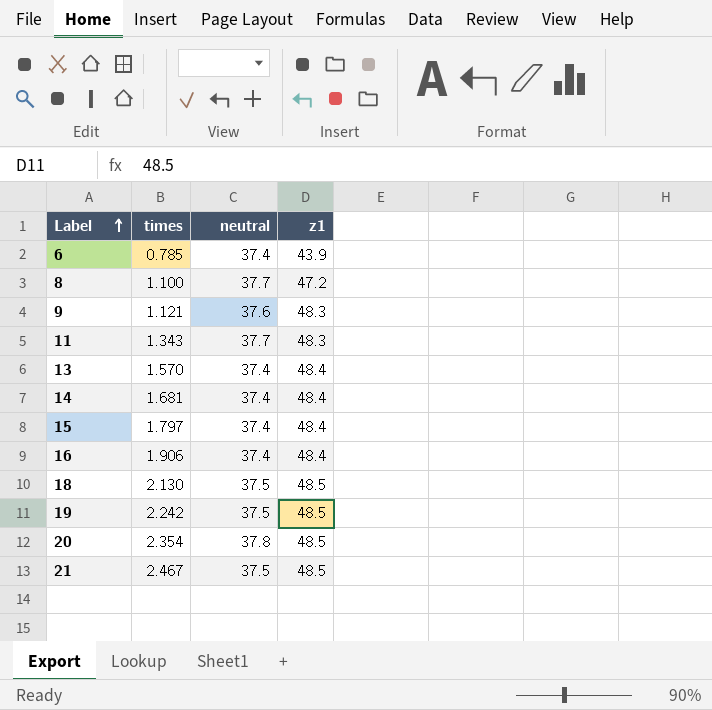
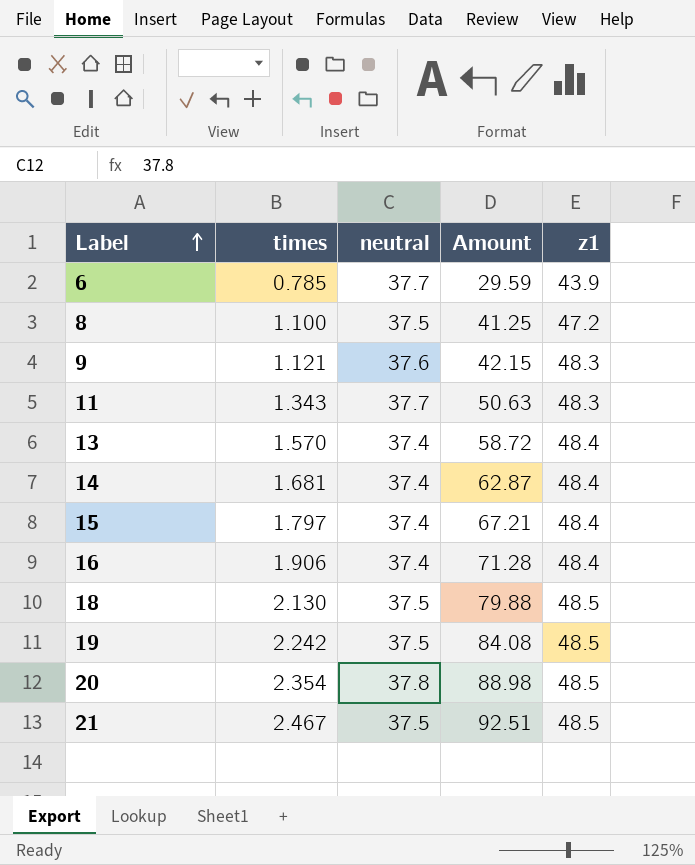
column Amount | formula: none -> [times] * [neutral]
6 | neutral: 37.4 -> 37.7
8 | neutral: 37.7 -> 37.5

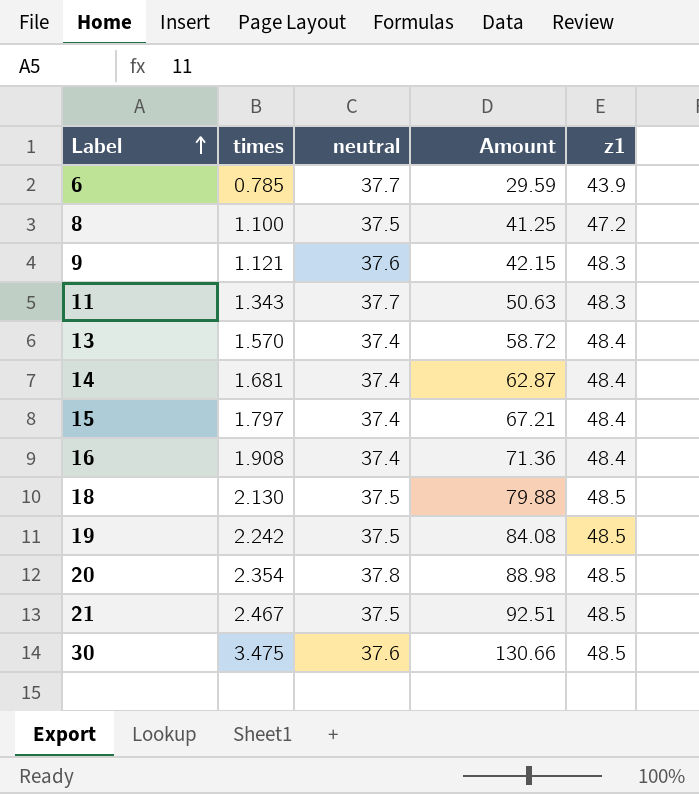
16 | times: 1.906 -> 1.908
16 | Amount: 71.28 -> 71.36
row 30: none -> 3.475 | 37.6 | 130.66 | 48.5

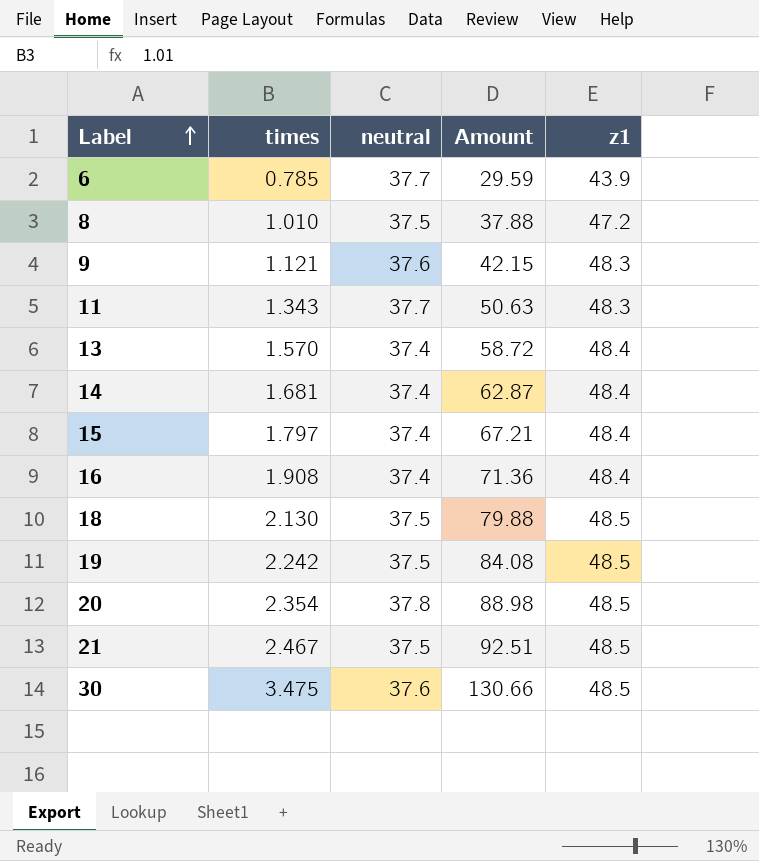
8 | times: 1.100 -> 1.010
8 | Amount: 41.25 -> 37.88

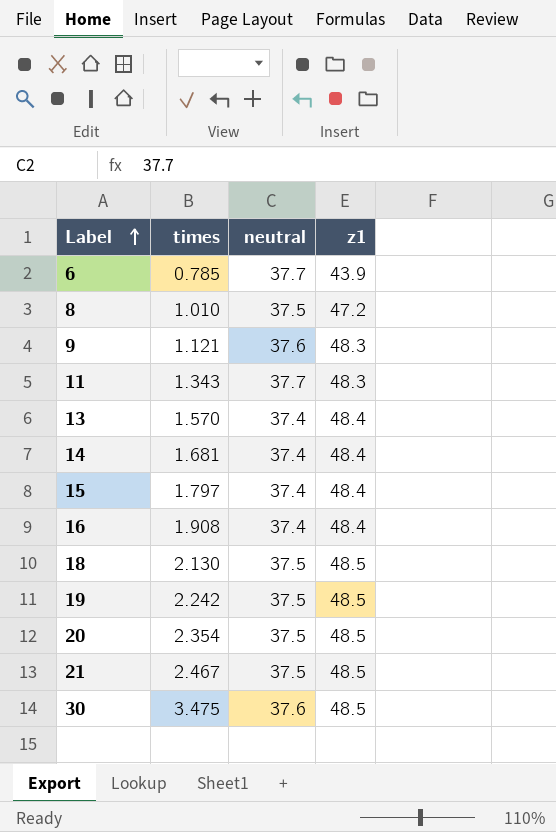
column Amount | formula: [times] * [neutral] -> none
20 | neutral: 37.8 -> 37.5

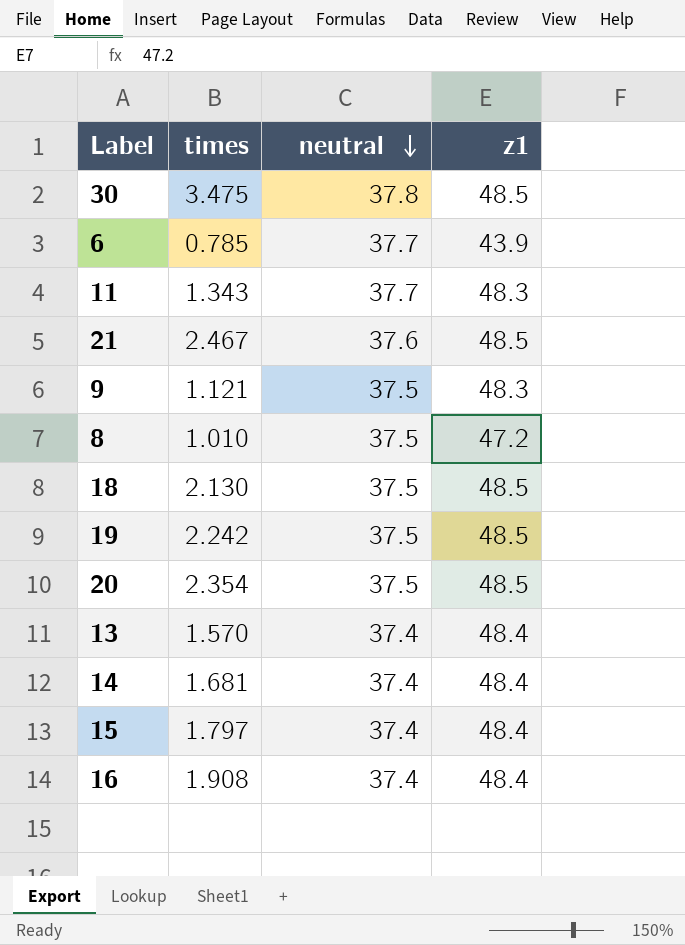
row order: Label ascending -> neutral descending
30 | neutral: 37.6 -> 37.8
21 | neutral: 37.5 -> 37.6
9 | neutral: 37.6 -> 37.5

